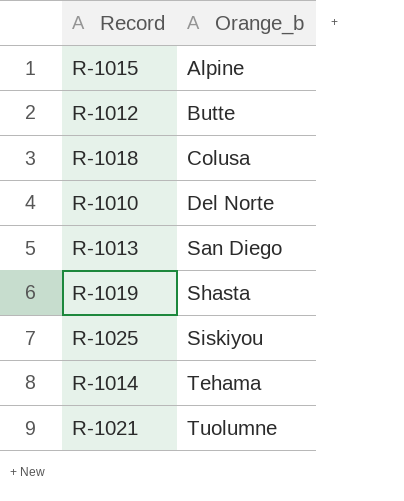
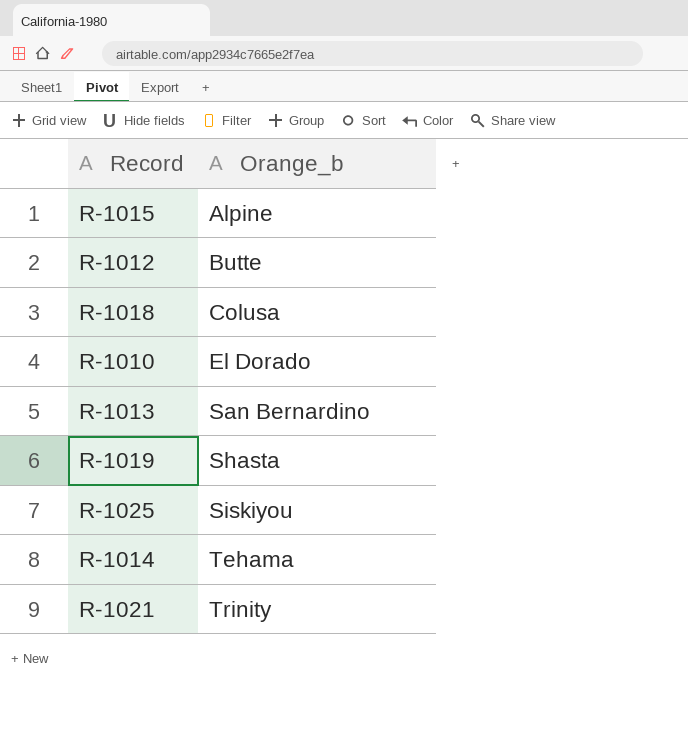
R-1010 | Orange_b: Del Norte -> El Dorado
R-1013 | Orange_b: San Diego -> San Bernardino
R-1021 | Orange_b: Tuolumne -> Trinity

